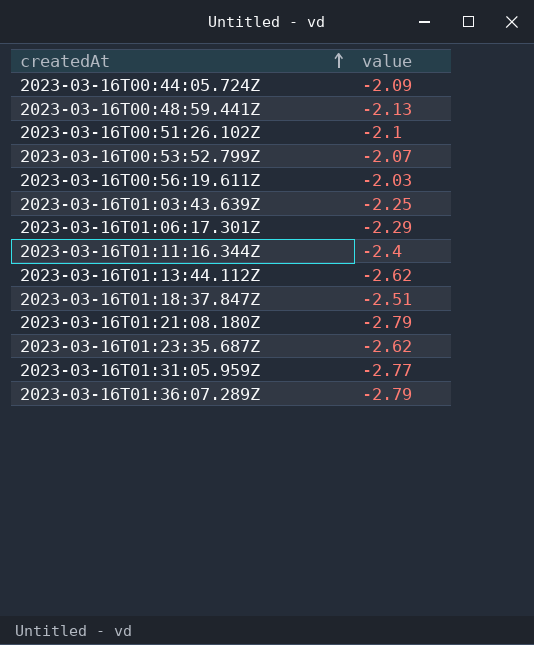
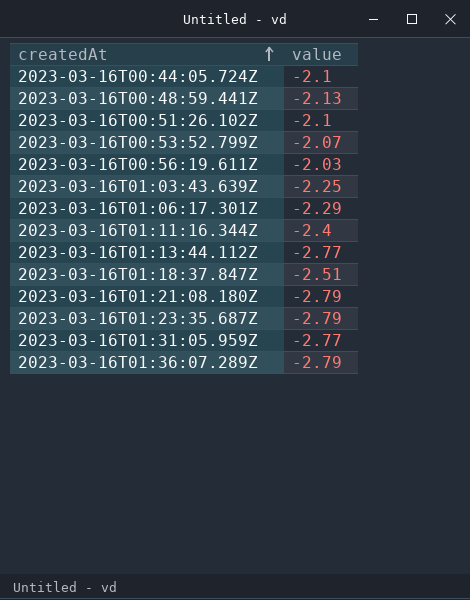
2023-03-16T00:44:05.724Z | value: -2.09 -> -2.1
2023-03-16T01:13:44.112Z | value: -2.62 -> -2.77
2023-03-16T01:23:35.687Z | value: -2.62 -> -2.79

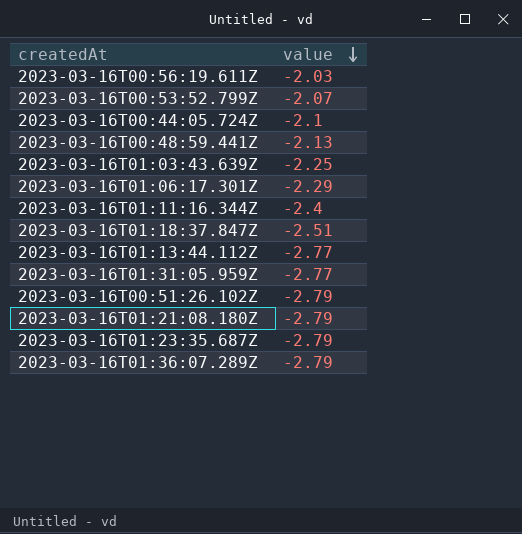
row order: createdAt ascending -> value descending
2023-03-16T00:51:26.102Z | value: -2.1 -> -2.79

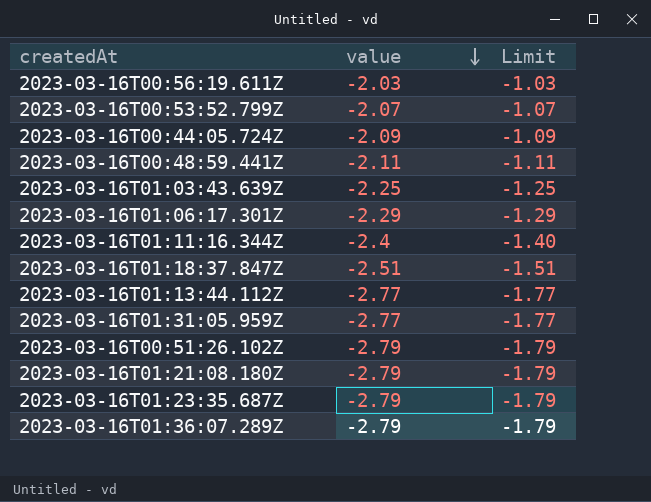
column Limit | formula: none -> [value] + 1
2023-03-16T00:44:05.724Z | value: -2.1 -> -2.09
2023-03-16T00:48:59.441Z | value: -2.13 -> -2.11

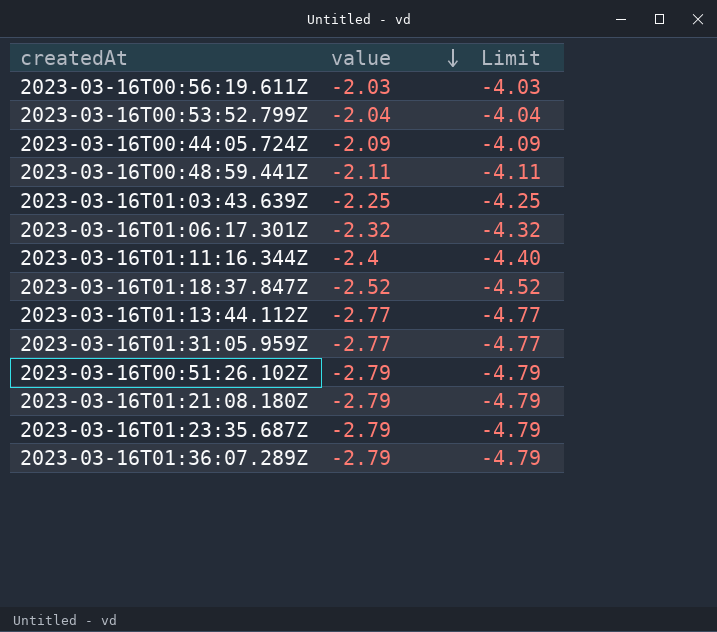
column Limit | formula: [value] + 1 -> [value] - 2
2023-03-16T00:53:52.799Z | value: -2.07 -> -2.04
2023-03-16T01:06:17.301Z | value: -2.29 -> -2.32
2023-03-16T01:18:37.847Z | value: -2.51 -> -2.52

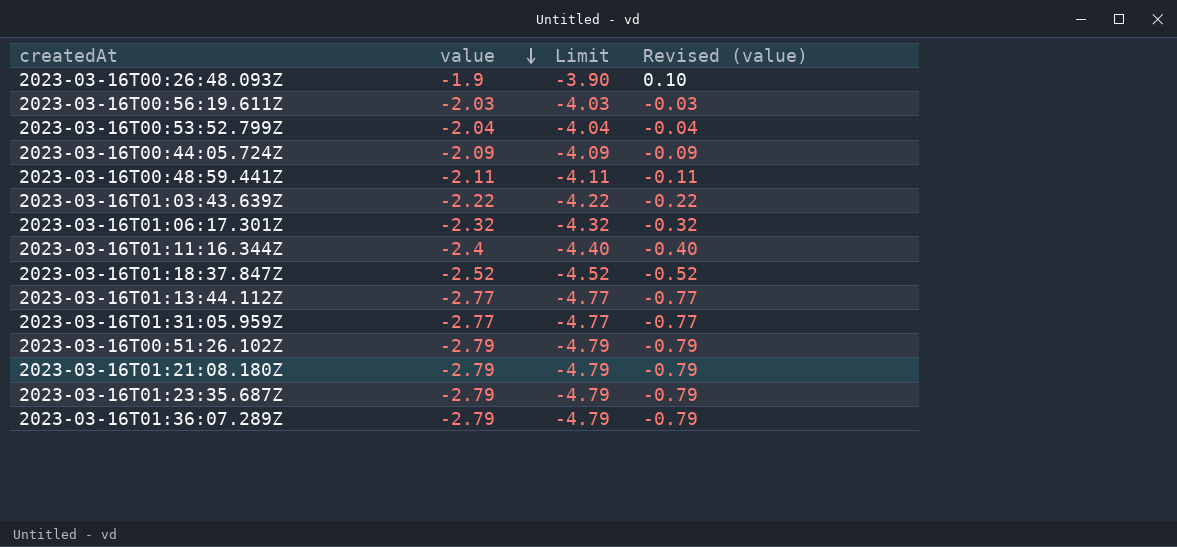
column Revised (value) | formula: none -> [value] + 2
row 2023-03-16T00:26:48.093Z: none -> -1.9 | -3.90 | 0.10
2023-03-16T01:03:43.639Z | value: -2.25 -> -2.22
2023-03-16T01:03:43.639Z | Limit: -4.25 -> -4.22

